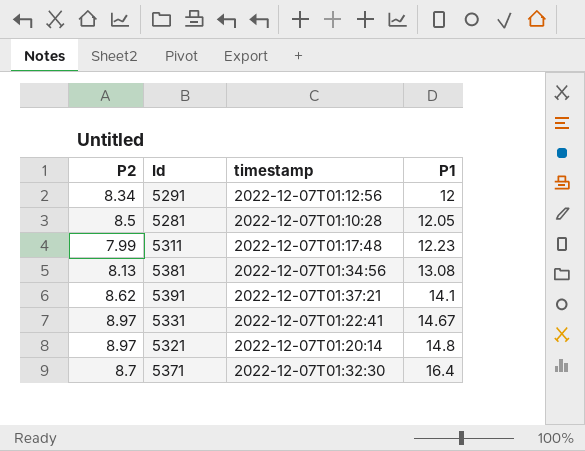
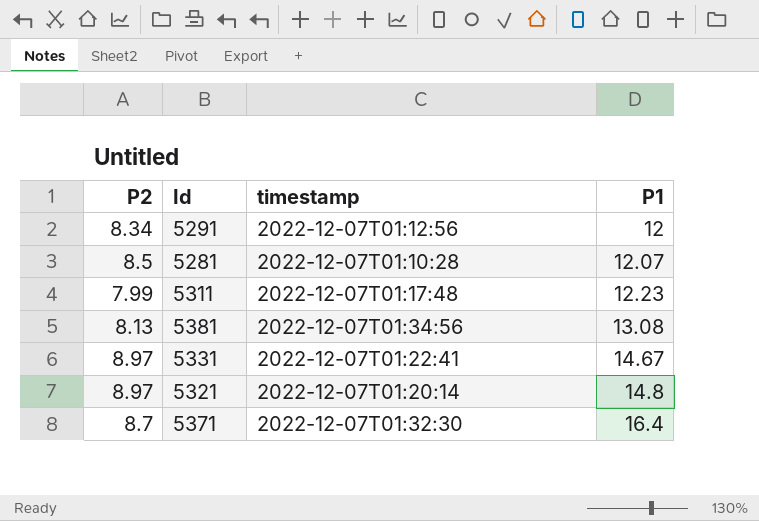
row 5391: 8.62 | 2022-12-07T01:37:21 | 14.1 -> none
5281 | P1: 12.05 -> 12.07

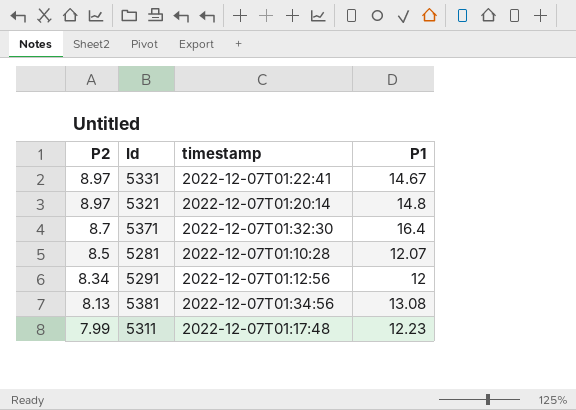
row order: P1 ascending -> P2 descending

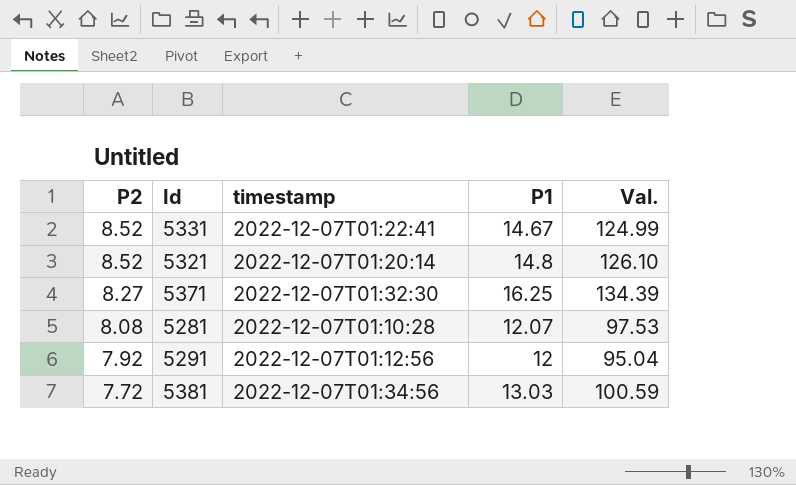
column Val. | formula: none -> [P2] * [P1]
row 5311: 7.99 | 2022-12-07T01:17:48 | 12.23 -> none
5331 | P2: 8.97 -> 8.52
5321 | P2: 8.97 -> 8.52
5371 | P2: 8.7 -> 8.27
5371 | P1: 16.4 -> 16.25
5281 | P2: 8.5 -> 8.08
5291 | P2: 8.34 -> 7.92
5381 | P2: 8.13 -> 7.72
5381 | P1: 13.08 -> 13.03

